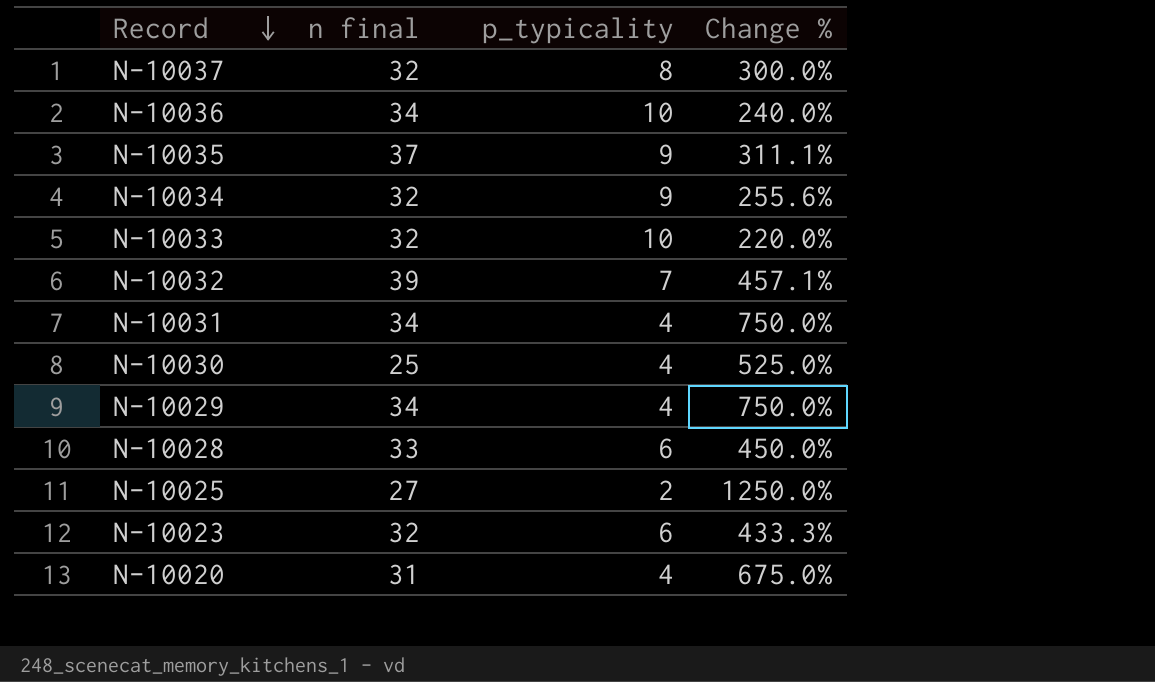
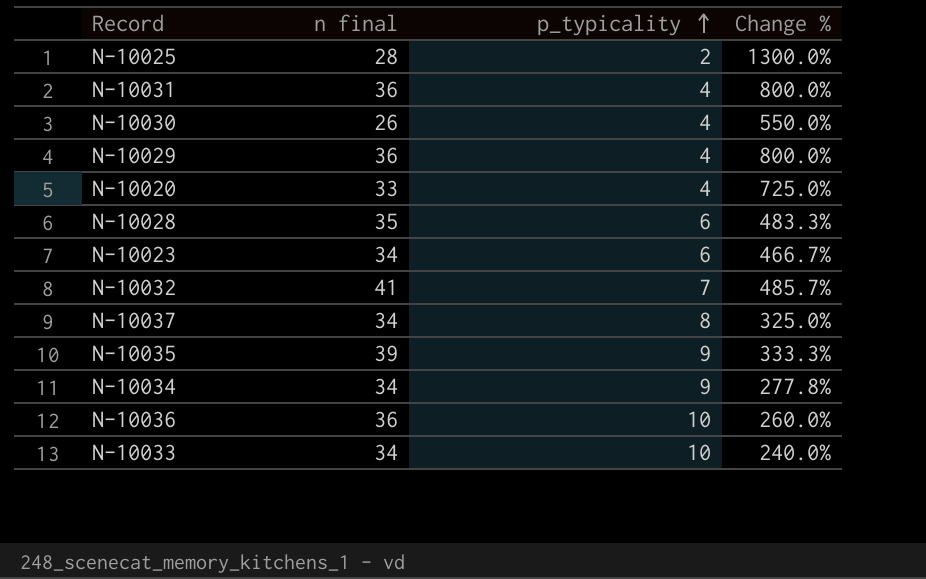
row order: Record descending -> p_typicality ascending
N-10025 | n final: 27 -> 28
N-10025 | Change %: 1250.0% -> 1300.0%
N-10031 | n final: 34 -> 36
N-10031 | Change %: 750.0% -> 800.0%
N-10030 | n final: 25 -> 26
N-10030 | Change %: 525.0% -> 550.0%
N-10029 | n final: 34 -> 36
N-10029 | Change %: 750.0% -> 800.0%
N-10020 | n final: 31 -> 33
N-10020 | Change %: 675.0% -> 725.0%
N-10028 | n final: 33 -> 35
N-10028 | Change %: 450.0% -> 483.3%
N-10023 | n final: 32 -> 34
N-10023 | Change %: 433.3% -> 466.7%
N-10032 | n final: 39 -> 41
N-10032 | Change %: 457.1% -> 485.7%
N-10037 | n final: 32 -> 34
N-10037 | Change %: 300.0% -> 325.0%
N-10035 | n final: 37 -> 39
N-10035 | Change %: 311.1% -> 333.3%
N-10034 | n final: 32 -> 34
N-10034 | Change %: 255.6% -> 277.8%
N-10036 | n final: 34 -> 36
N-10036 | Change %: 240.0% -> 260.0%
N-10033 | n final: 32 -> 34
N-10033 | Change %: 220.0% -> 240.0%

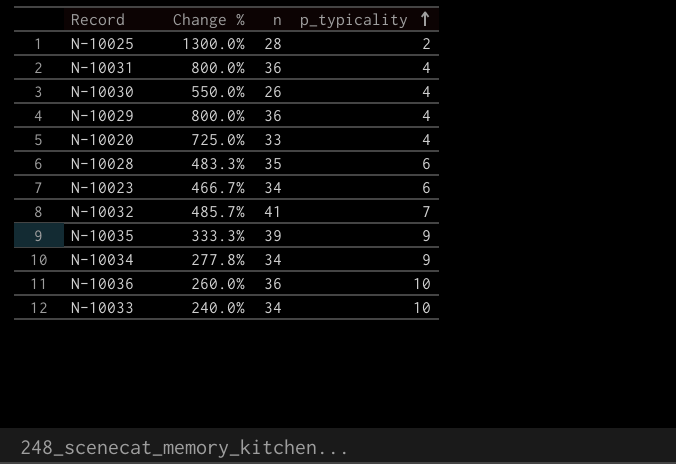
column Change % | position: 4 -> 2
column name: n final -> n
row N-10037: 34 | 8 | 325.0% -> none

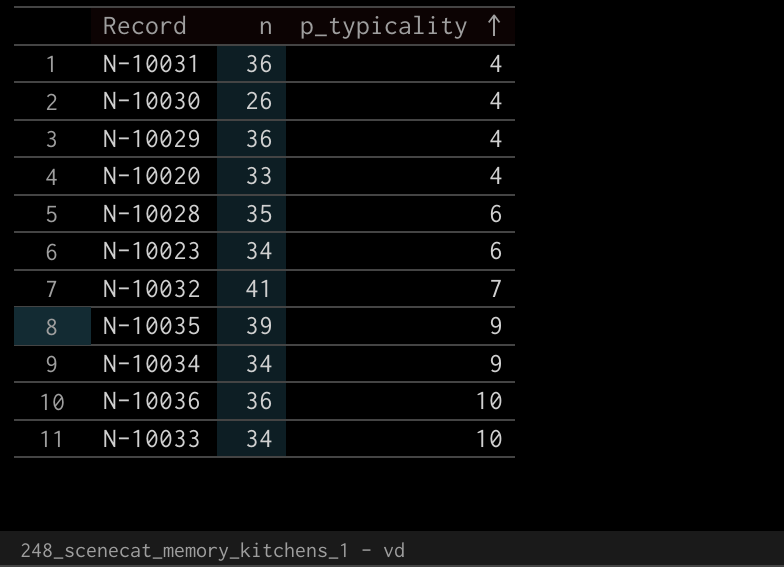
column Change % | formula: ([n] - [p_typicality]) / [p_typicality] -> none
row N-10025: 1300.0% | 28 | 2 -> none

